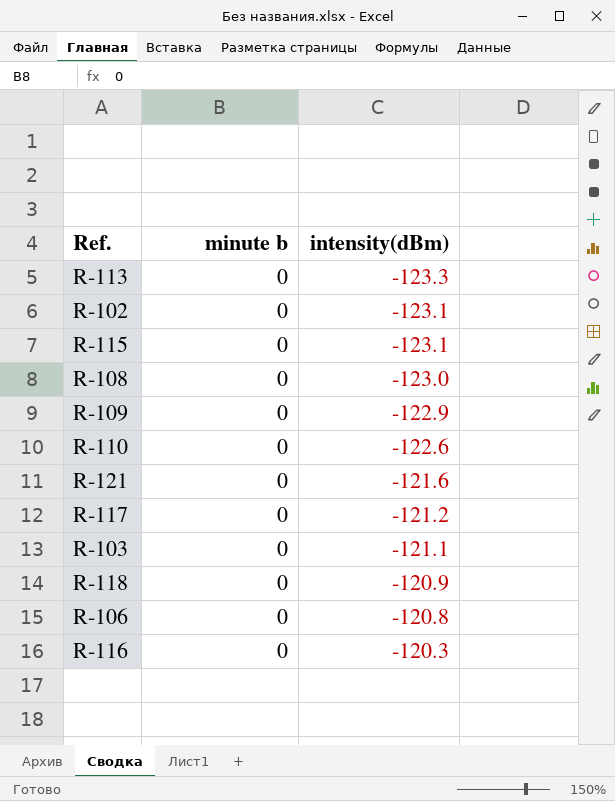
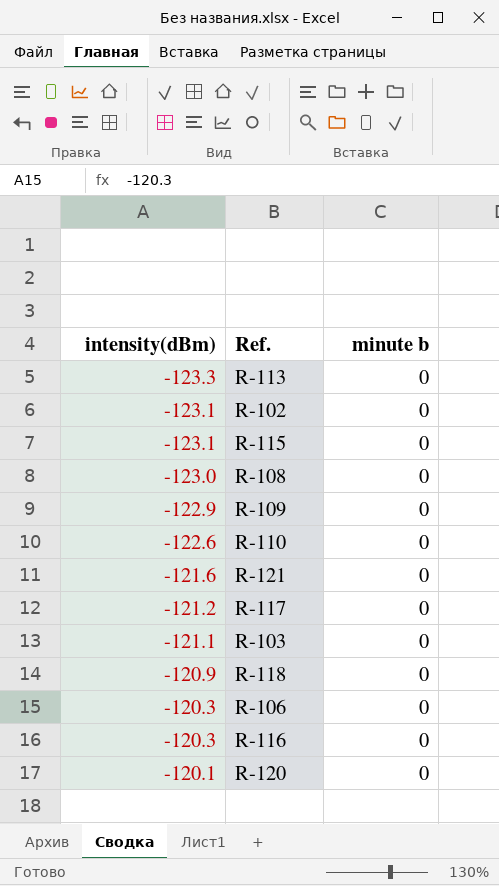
column intensity(dBm) | position: 3 -> 1
R-106 | intensity(dBm): -120.8 -> -120.3
row R-120: none -> -120.1 | 0

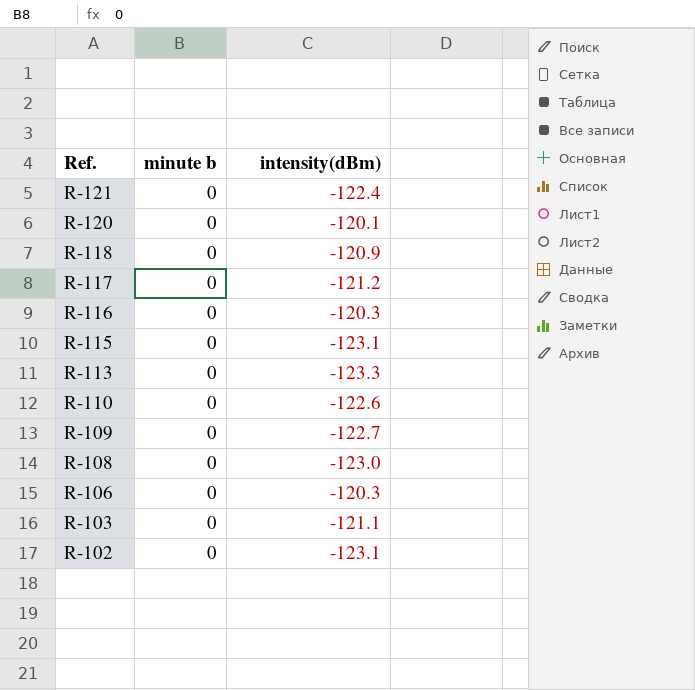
row order: intensity(dBm) ascending -> Ref. descending
column intensity(dBm) | position: 1 -> 3
R-121 | intensity(dBm): -121.6 -> -122.4
R-109 | intensity(dBm): -122.9 -> -122.7

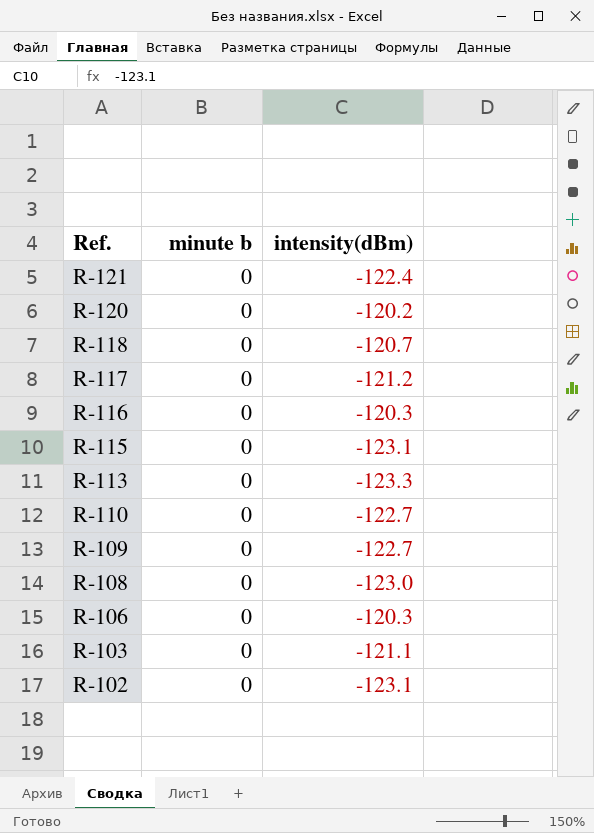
R-120 | intensity(dBm): -120.1 -> -120.2
R-118 | intensity(dBm): -120.9 -> -120.7
R-110 | intensity(dBm): -122.6 -> -122.7

